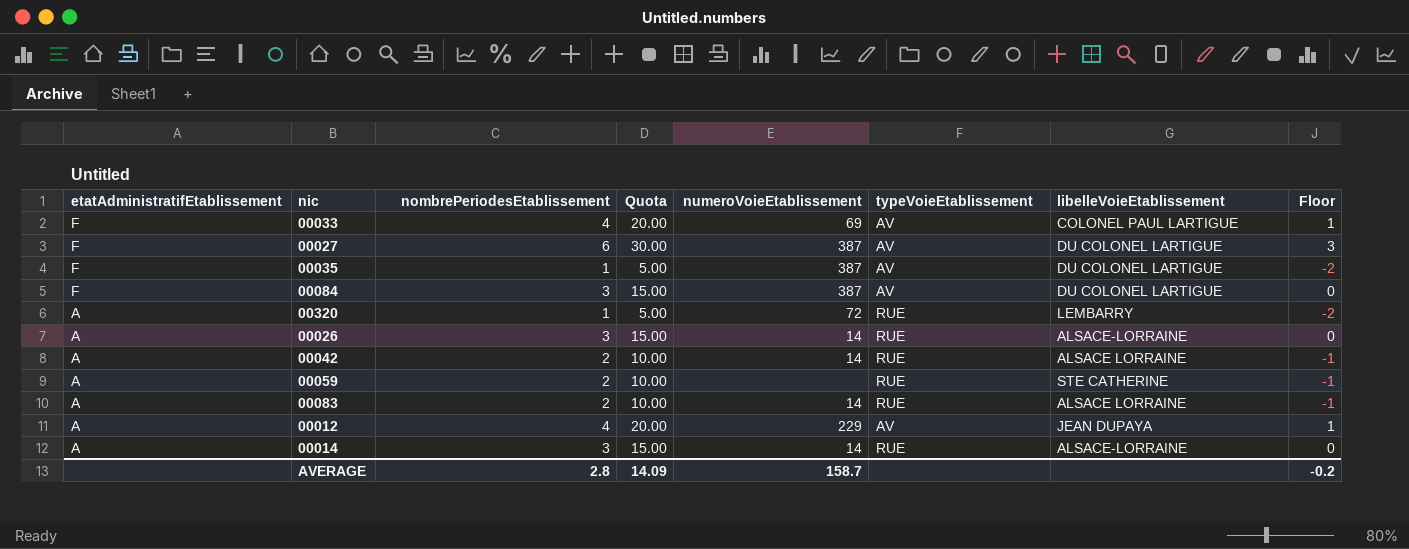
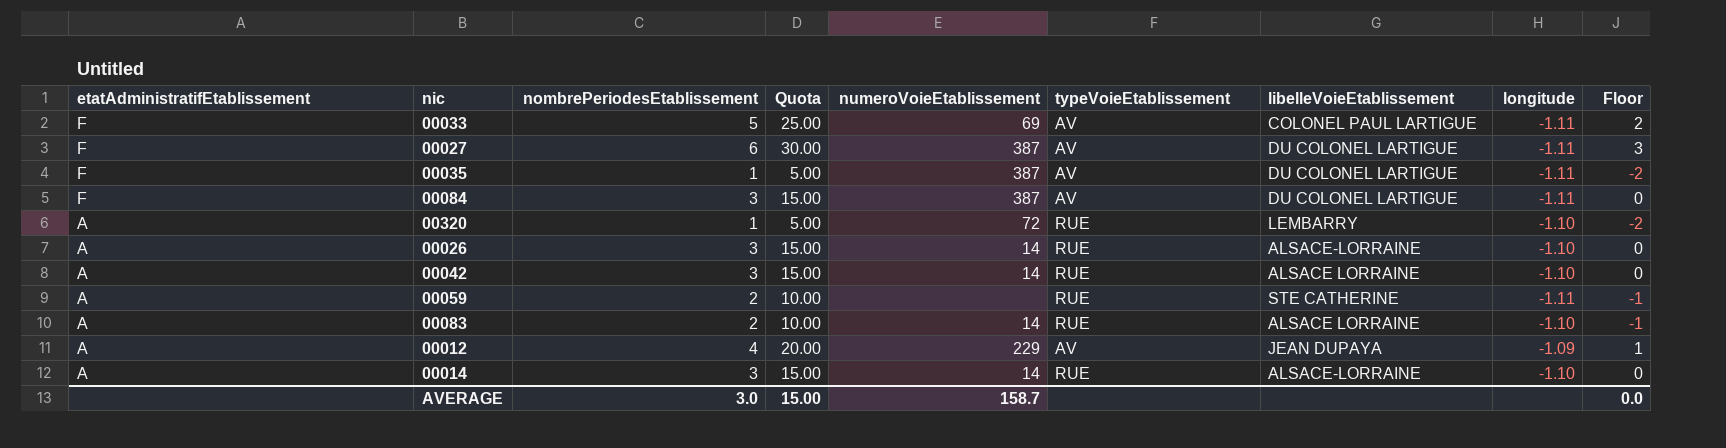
column longitude | position: none -> 8
00033 | nombrePeriodesEtablissement: 4 -> 5
00033 | Quota: 20.00 -> 25.00
00033 | Floor: 1 -> 2
00042 | nombrePeriodesEtablissement: 2 -> 3
00042 | Quota: 10.00 -> 15.00
00042 | Floor: -1 -> 0
AVERAGE | nombrePeriodesEtablissement: 2.8 -> 3.0
AVERAGE | Quota: 14.09 -> 15.00
AVERAGE | Floor: -0.2 -> 0.0

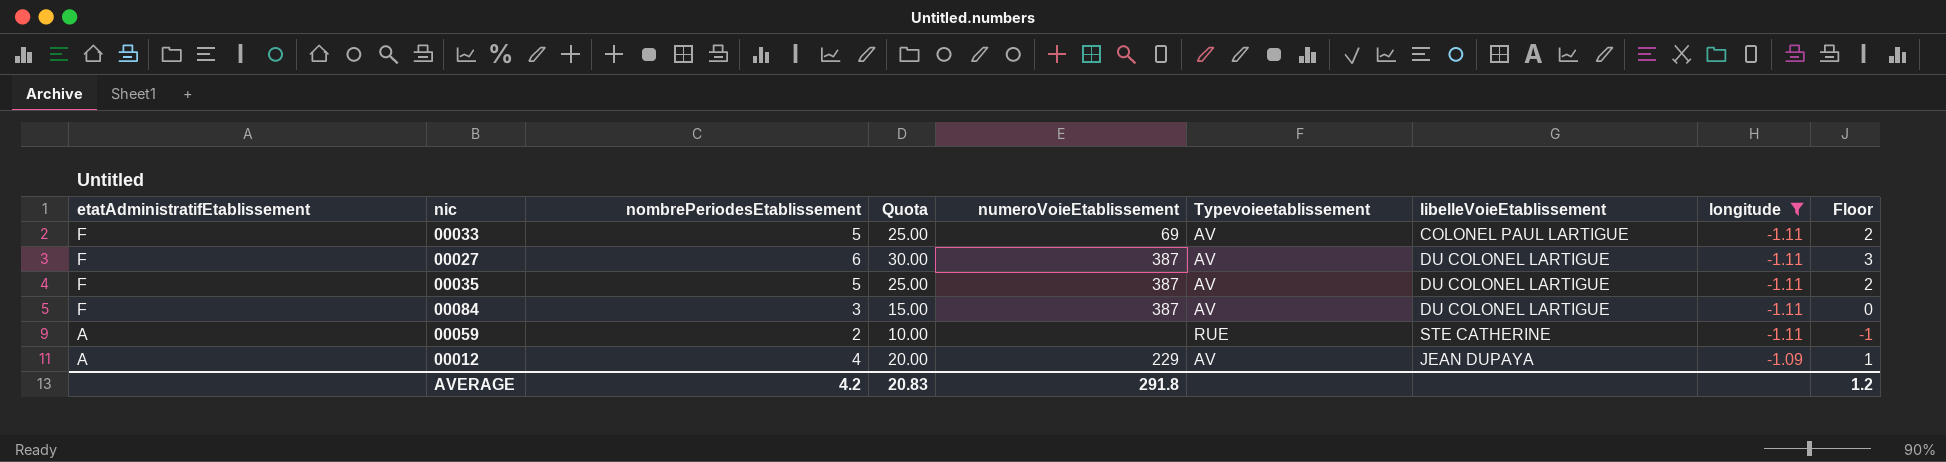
filter: none -> longitude != -1.10
column name: typeVoieEtablissement -> Typevoieetablissement
00035 | nombrePeriodesEtablissement: 1 -> 5
00035 | Quota: 5.00 -> 25.00
00035 | Floor: -2 -> 2
AVERAGE | nombrePeriodesEtablissement: 3.0 -> 4.2
AVERAGE | Quota: 15.00 -> 20.83
AVERAGE | numeroVoieEtablissement: 158.7 -> 291.8
AVERAGE | Floor: 0.0 -> 1.2

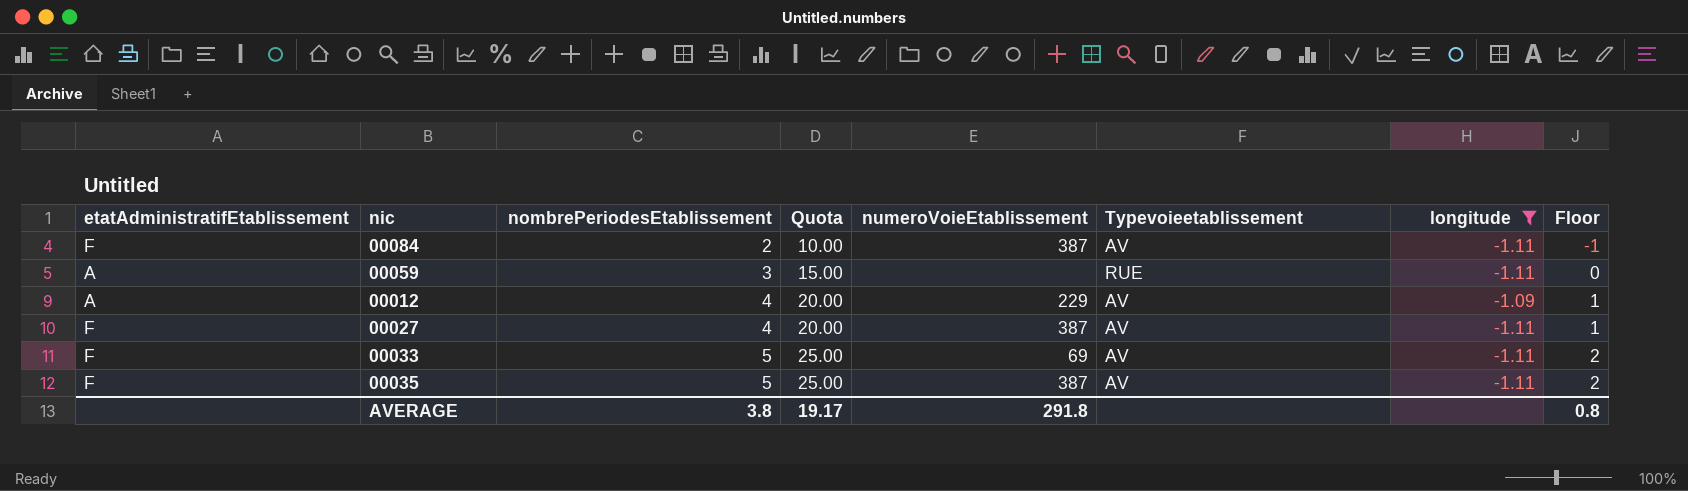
row order: etatAdministratifEtablissement descending -> nombrePeriodesEtablissement ascending
column libelleVoieEtablissement | position: 7 -> none
00084 | nombrePeriodesEtablissement: 3 -> 2
00084 | Quota: 15.00 -> 10.00
00084 | Floor: 0 -> -1
00059 | nombrePeriodesEtablissement: 2 -> 3
00059 | Quota: 10.00 -> 15.00
00059 | Floor: -1 -> 0
00027 | nombrePeriodesEtablissement: 6 -> 4
00027 | Quota: 30.00 -> 20.00
00027 | Floor: 3 -> 1
AVERAGE | nombrePeriodesEtablissement: 4.2 -> 3.8
AVERAGE | Quota: 20.83 -> 19.17
AVERAGE | Floor: 1.2 -> 0.8

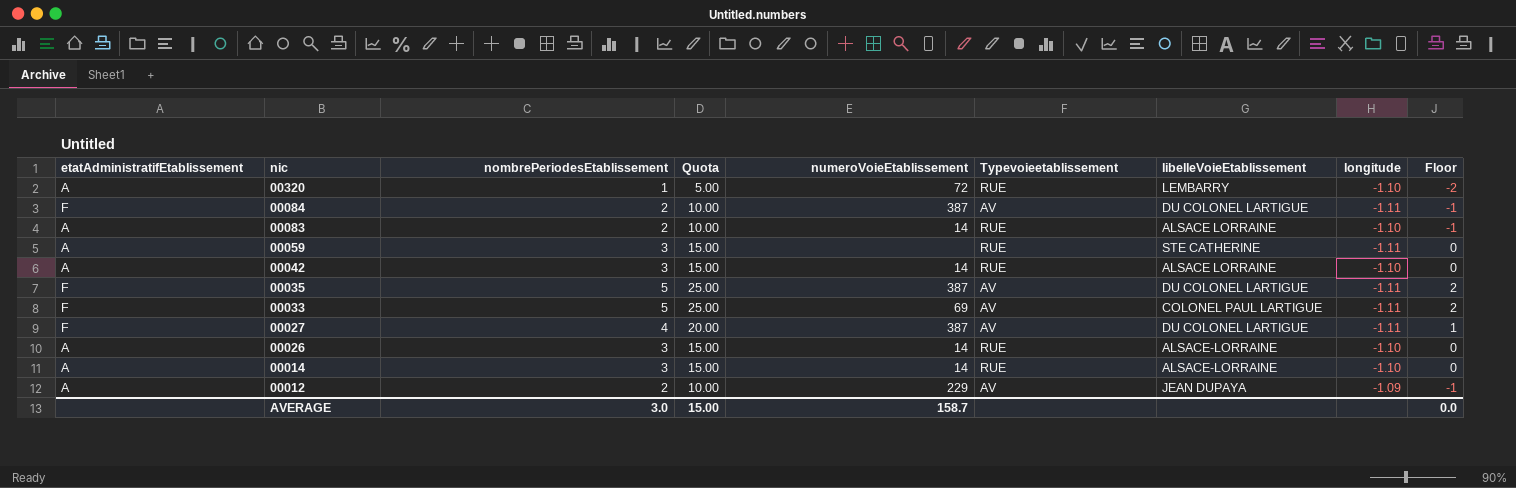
filter: longitude != -1.10 -> none
row order: nombrePeriodesEtablissement ascending -> nic descending
column libelleVoieEtablissement | position: none -> 7
00012 | nombrePeriodesEtablissement: 4 -> 2
00012 | Quota: 20.00 -> 10.00
00012 | Floor: 1 -> -1
AVERAGE | nombrePeriodesEtablissement: 3.8 -> 3.0
AVERAGE | Quota: 19.17 -> 15.00
AVERAGE | numeroVoieEtablissement: 291.8 -> 158.7
AVERAGE | Floor: 0.8 -> 0.0

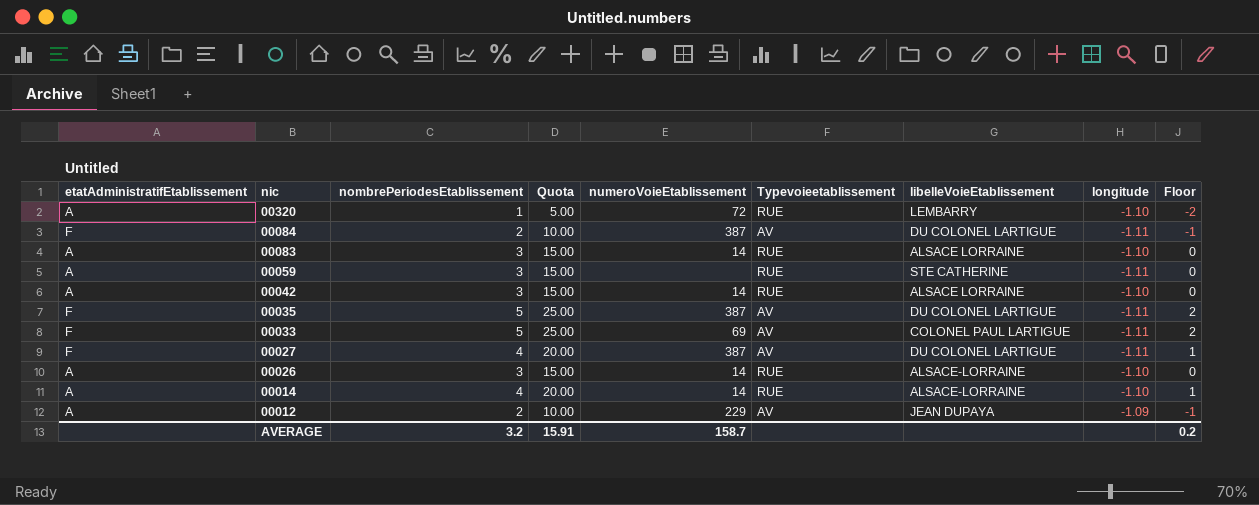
00083 | nombrePeriodesEtablissement: 2 -> 3
00083 | Quota: 10.00 -> 15.00
00083 | Floor: -1 -> 0
00014 | nombrePeriodesEtablissement: 3 -> 4
00014 | Quota: 15.00 -> 20.00
00014 | Floor: 0 -> 1
AVERAGE | nombrePeriodesEtablissement: 3.0 -> 3.2
AVERAGE | Quota: 15.00 -> 15.91
AVERAGE | Floor: 0.0 -> 0.2

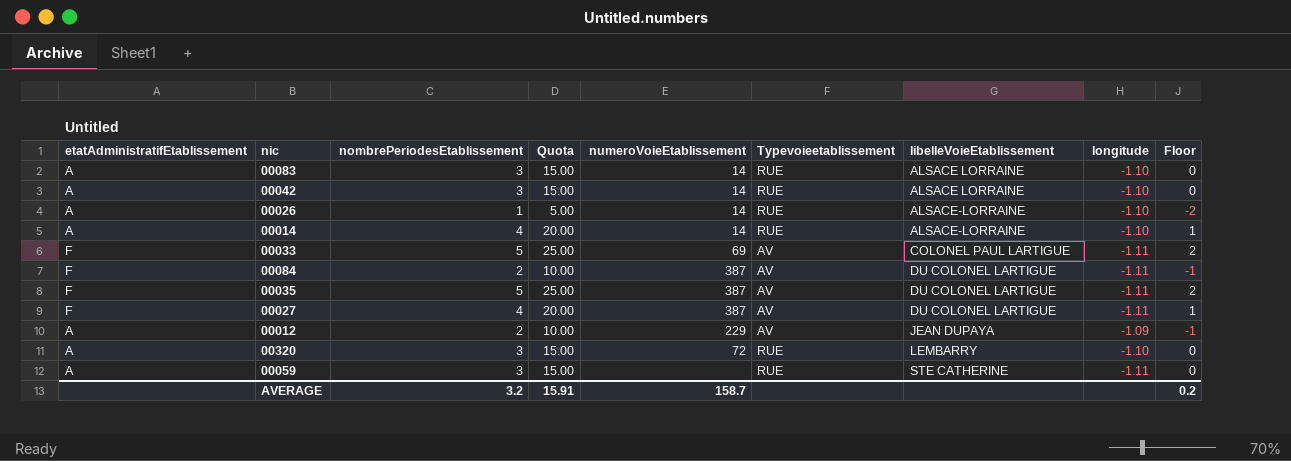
row order: nic descending -> libelleVoieEtablissement ascending
00026 | nombrePeriodesEtablissement: 3 -> 1
00026 | Quota: 15.00 -> 5.00
00026 | Floor: 0 -> -2
00320 | nombrePeriodesEtablissement: 1 -> 3
00320 | Quota: 5.00 -> 15.00
00320 | Floor: -2 -> 0

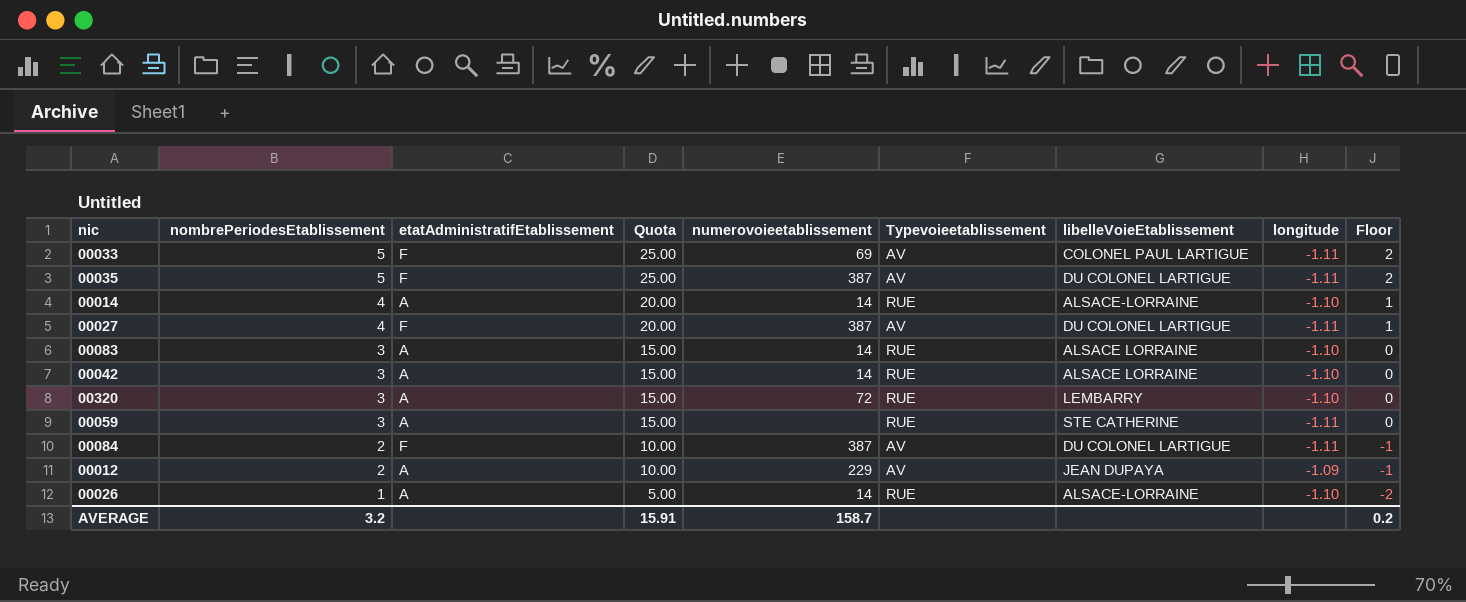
row order: libelleVoieEtablissement ascending -> nombrePeriodesEtablissement descending
column etatAdministratifEtablissement | position: 1 -> 3
column name: numeroVoieEtablissement -> numerovoieetablissement

